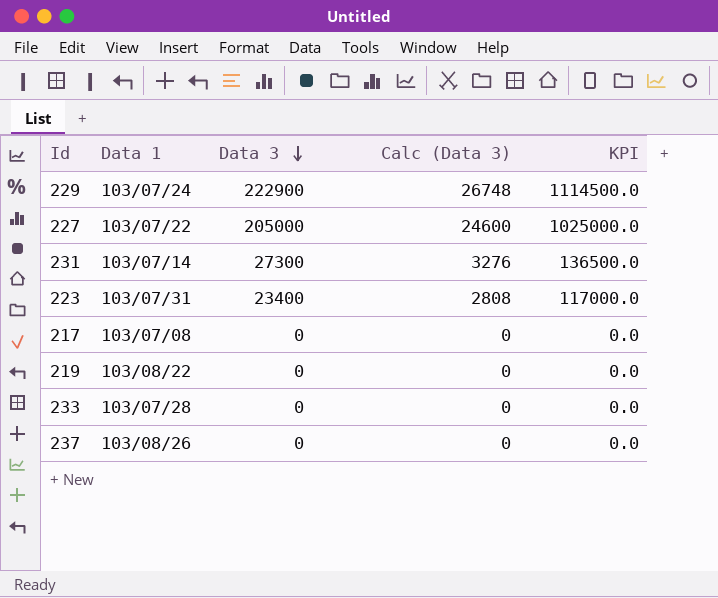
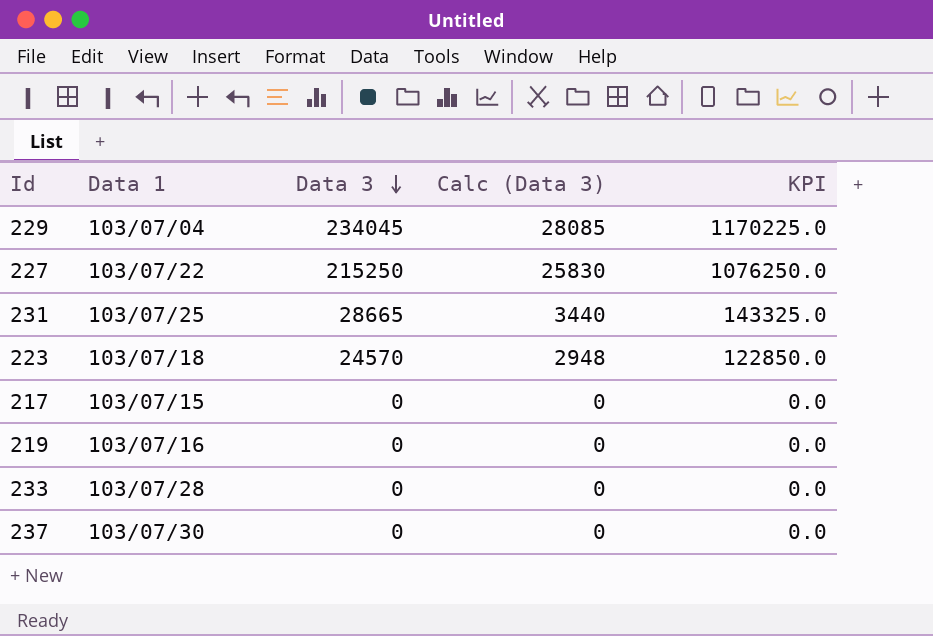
229 | Data 1: 103/07/24 -> 103/07/04
229 | Data 3: 222900 -> 234045
229 | Calc (Data 3): 26748 -> 28085
229 | KPI: 1114500.0 -> 1170225.0
227 | Data 3: 205000 -> 215250
227 | Calc (Data 3): 24600 -> 25830
227 | KPI: 1025000.0 -> 1076250.0
231 | Data 1: 103/07/14 -> 103/07/25
231 | Data 3: 27300 -> 28665
231 | Calc (Data 3): 3276 -> 3440
231 | KPI: 136500.0 -> 143325.0
223 | Data 1: 103/07/31 -> 103/07/18
223 | Data 3: 23400 -> 24570
223 | Calc (Data 3): 2808 -> 2948
223 | KPI: 117000.0 -> 122850.0
217 | Data 1: 103/07/08 -> 103/07/15
219 | Data 1: 103/08/22 -> 103/07/16
237 | Data 1: 103/08/26 -> 103/07/30

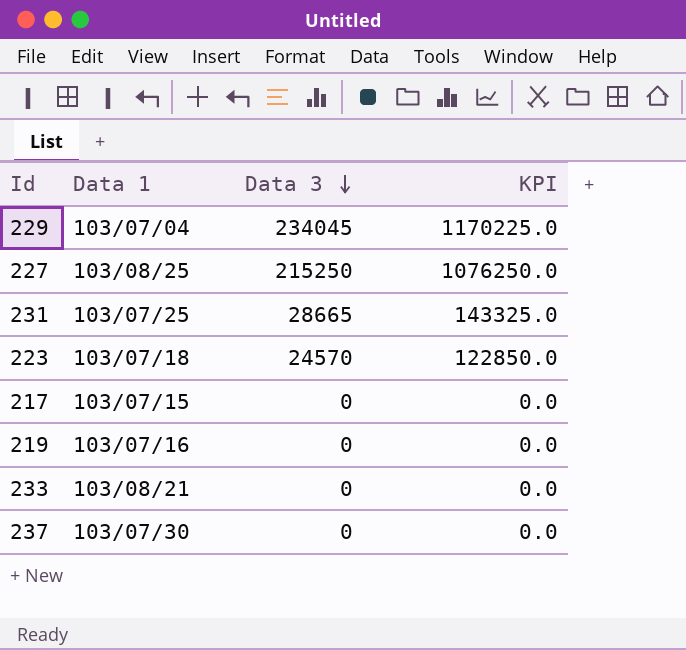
column Calc (Data 3) | formula: [Data 3] * 0.12 -> none
227 | Data 1: 103/07/22 -> 103/08/25
233 | Data 1: 103/07/28 -> 103/08/21

